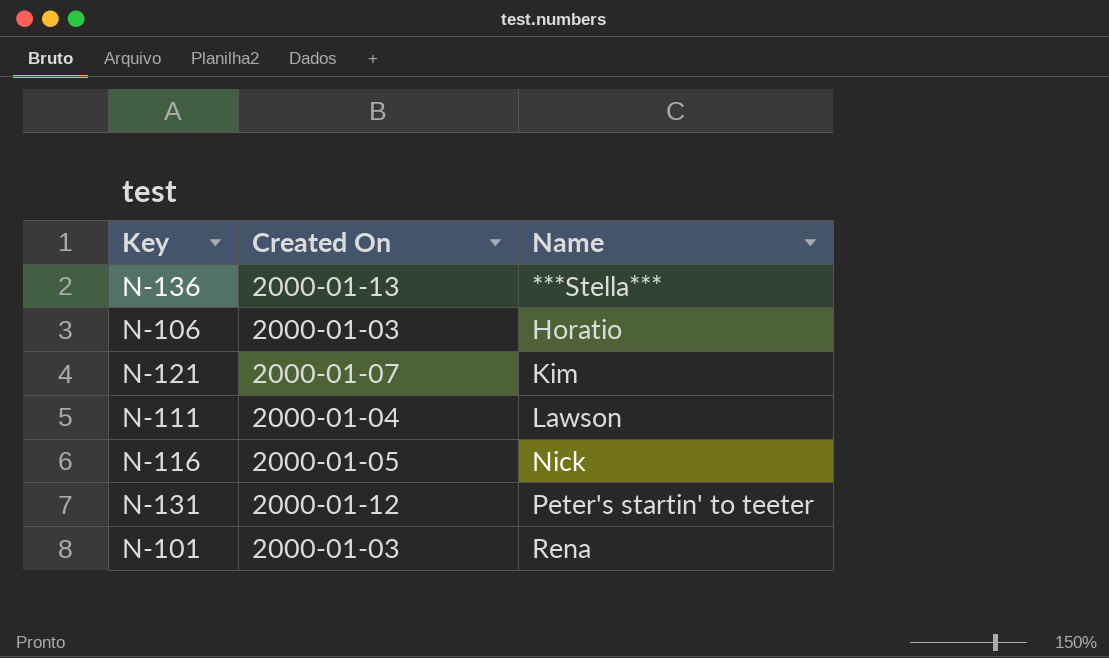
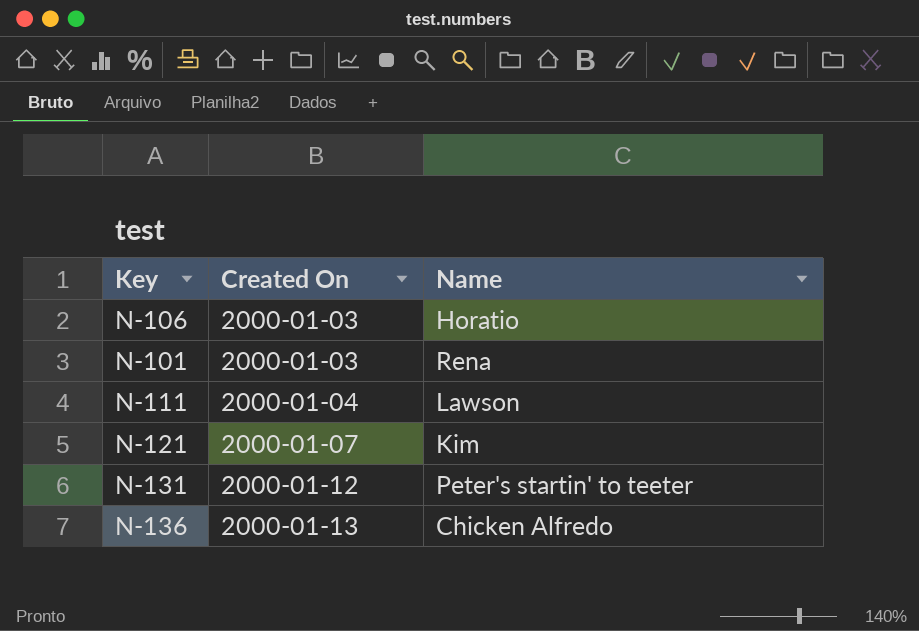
row order: Name ascending -> Created On ascending
row N-116: 2000-01-05 | Nick -> none
N-136 | Name: ***Stella*** -> Chicken Alfredo

